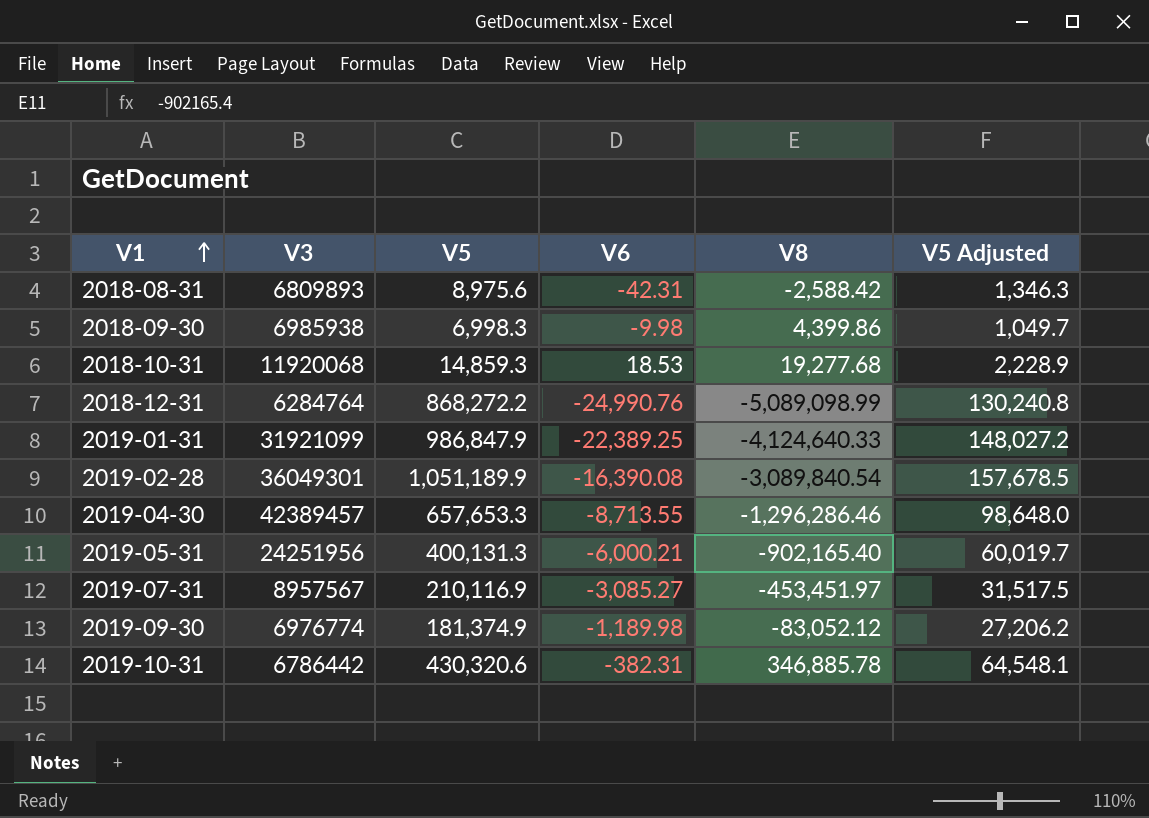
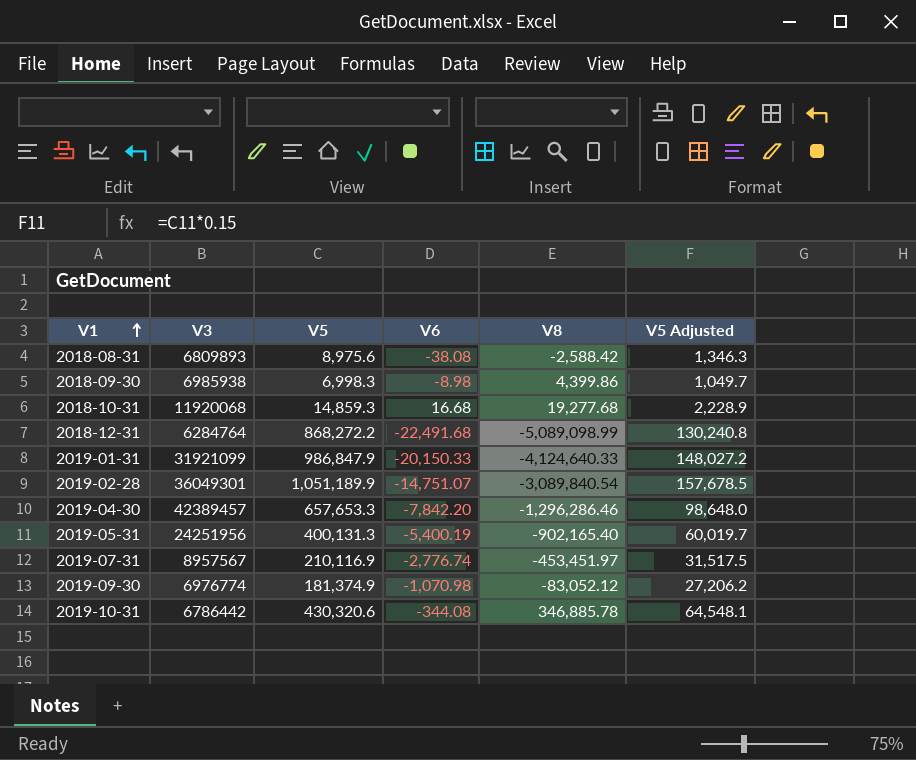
2018-08-31 | V6: -42.31 -> -38.08
2018-09-30 | V6: -9.98 -> -8.98
2018-10-31 | V6: 18.53 -> 16.68
2018-12-31 | V6: -24,990.76 -> -22,491.68
2019-01-31 | V6: -22,389.25 -> -20,150.33
2019-02-28 | V6: -16,390.08 -> -14,751.07
2019-04-30 | V6: -8,713.55 -> -7,842.20
2019-05-31 | V6: -6,000.21 -> -5,400.19
2019-07-31 | V6: -3,085.27 -> -2,776.74
2019-09-30 | V6: -1,189.98 -> -1,070.98
2019-10-31 | V6: -382.31 -> -344.08

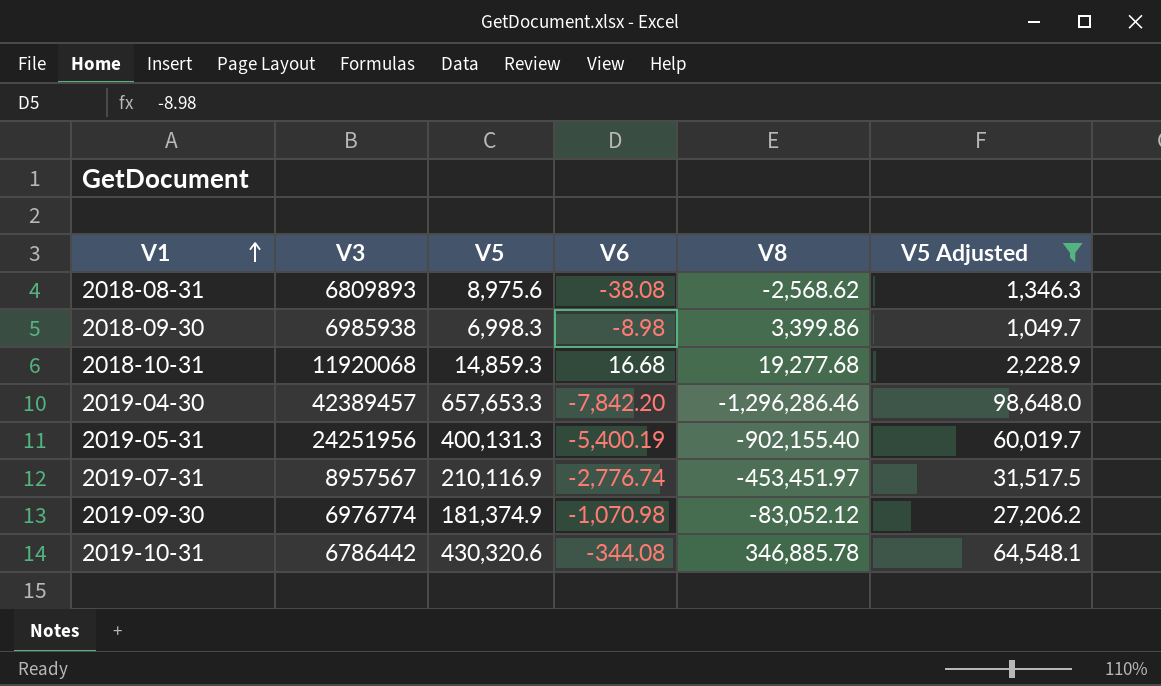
filter: none -> V5 Adjusted <= 98,648.0
2018-08-31 | V8: -2,588.42 -> -2,568.62
2018-09-30 | V8: 4,399.86 -> 3,399.86
2019-05-31 | V8: -902,165.40 -> -902,155.40

